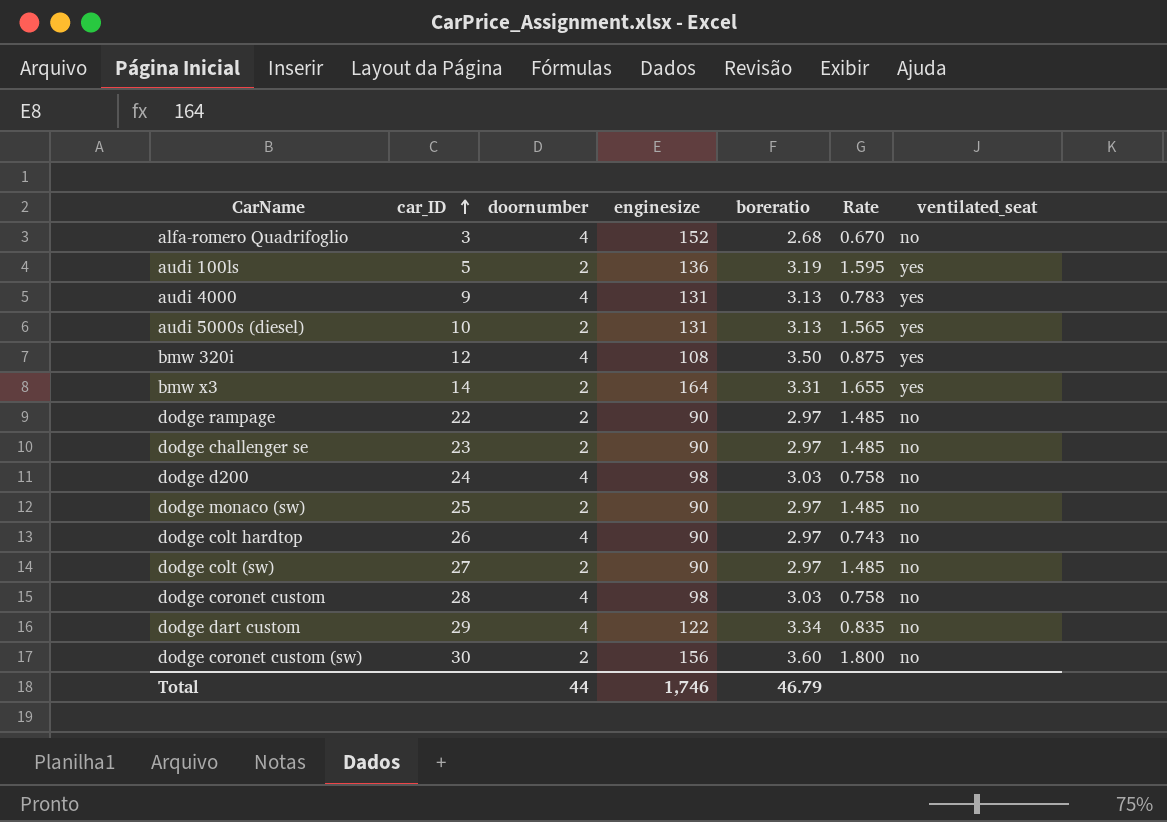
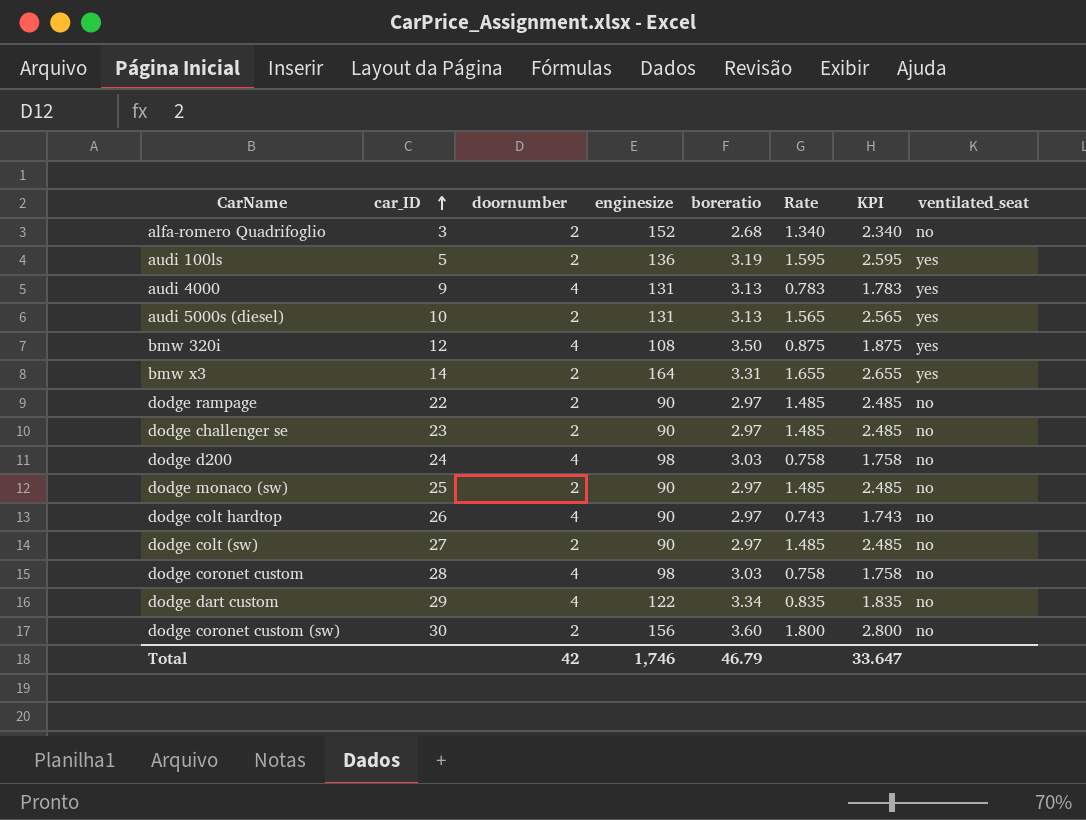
column KPI | formula: none -> [Rate] + 1
alfa-romero Quadrifoglio | doornumber: 4 -> 2
alfa-romero Quadrifoglio | Rate: 0.670 -> 1.340
Total | doornumber: 44 -> 42

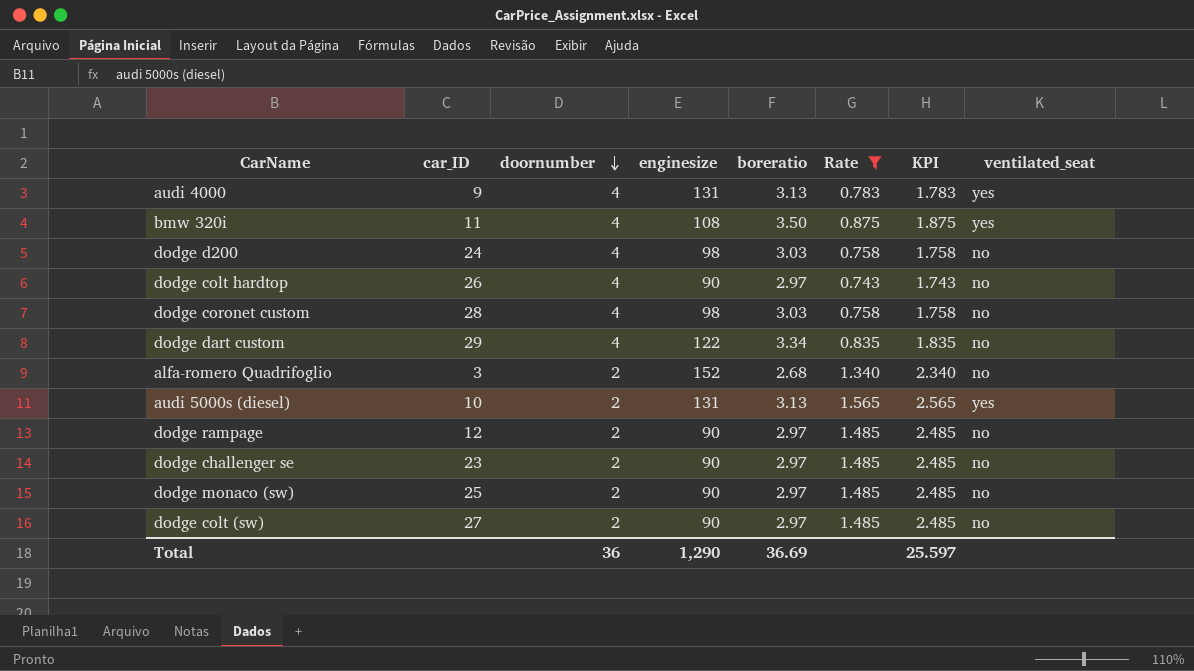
filter: none -> Rate <= 1.565
row order: car_ID ascending -> doornumber descending
bmw 320i | car_ID: 12 -> 11
dodge rampage | car_ID: 22 -> 12
Total | doornumber: 42 -> 36
Total | enginesize: 1,746 -> 1,290
Total | boreratio: 46.79 -> 36.69
Total | KPI: 33.647 -> 25.597

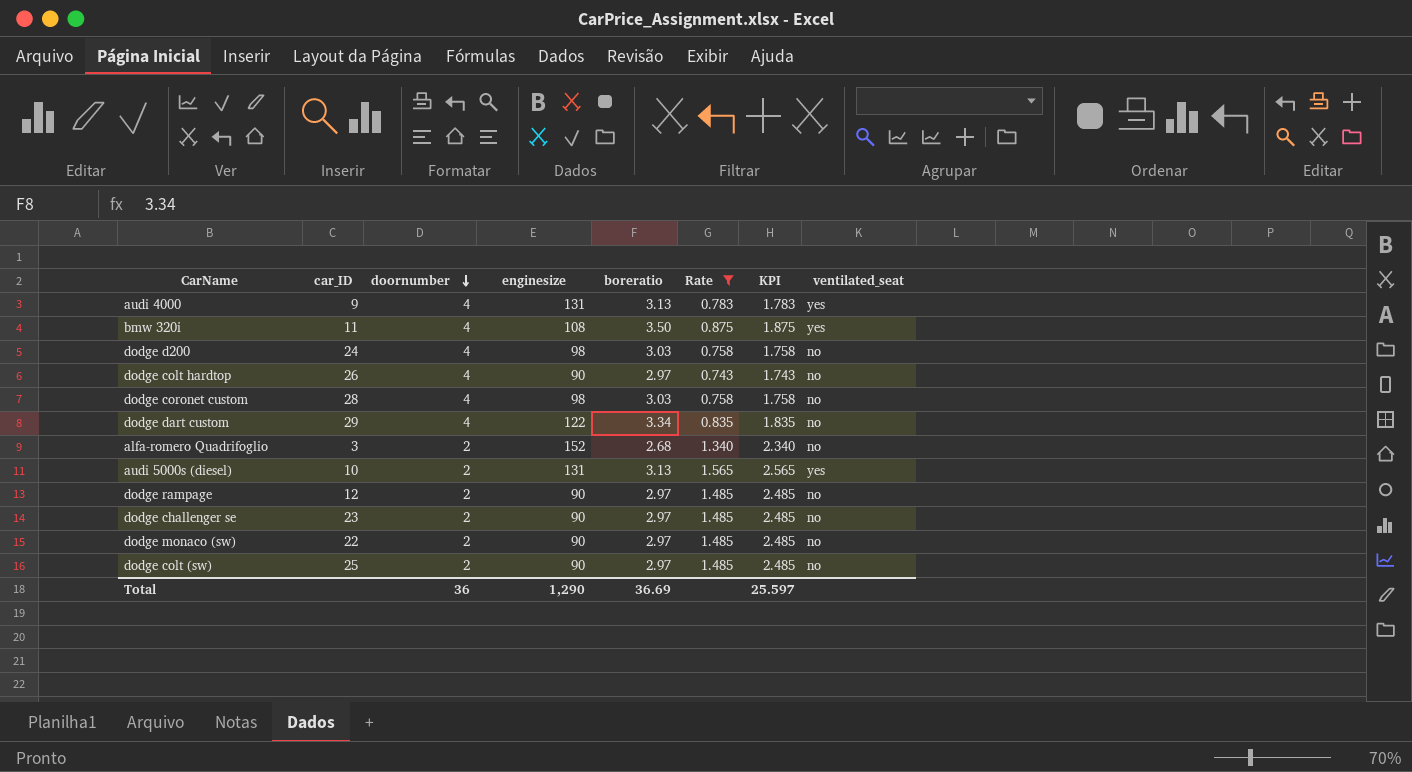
dodge monaco (sw) | car_ID: 25 -> 22
dodge colt (sw) | car_ID: 27 -> 25

